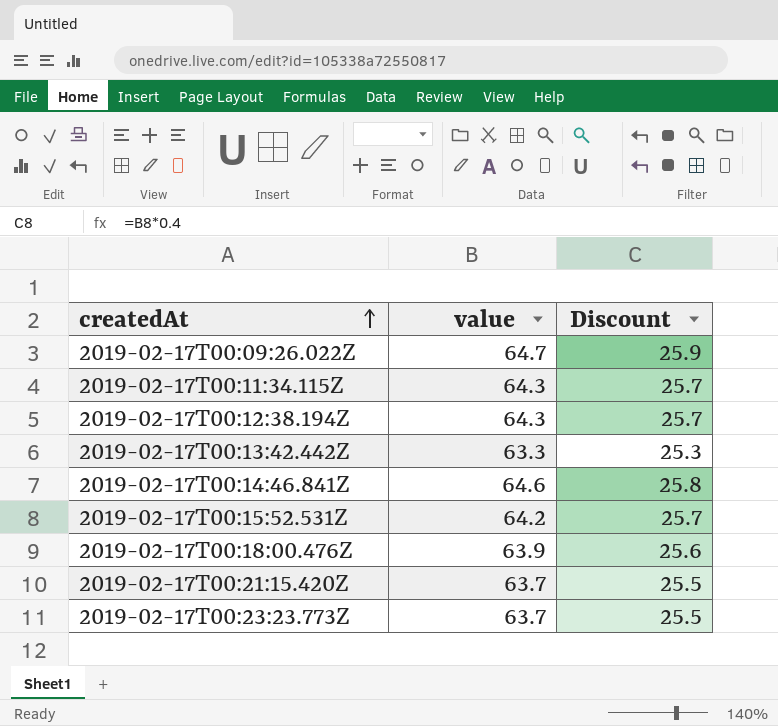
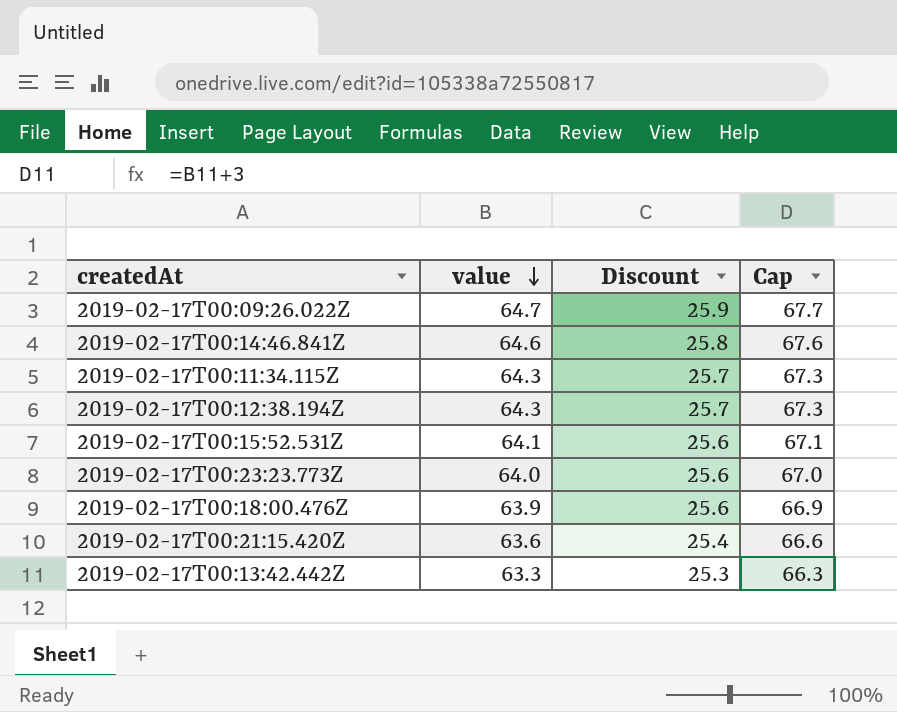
row order: createdAt ascending -> value descending
column Cap | formula: none -> [value] + 3
2019-02-17T00:15:52.531Z | value: 64.2 -> 64.1
2019-02-17T00:15:52.531Z | Discount: 25.7 -> 25.6
2019-02-17T00:23:23.773Z | value: 63.7 -> 64.0
2019-02-17T00:23:23.773Z | Discount: 25.5 -> 25.6
2019-02-17T00:21:15.420Z | value: 63.7 -> 63.6
2019-02-17T00:21:15.420Z | Discount: 25.5 -> 25.4

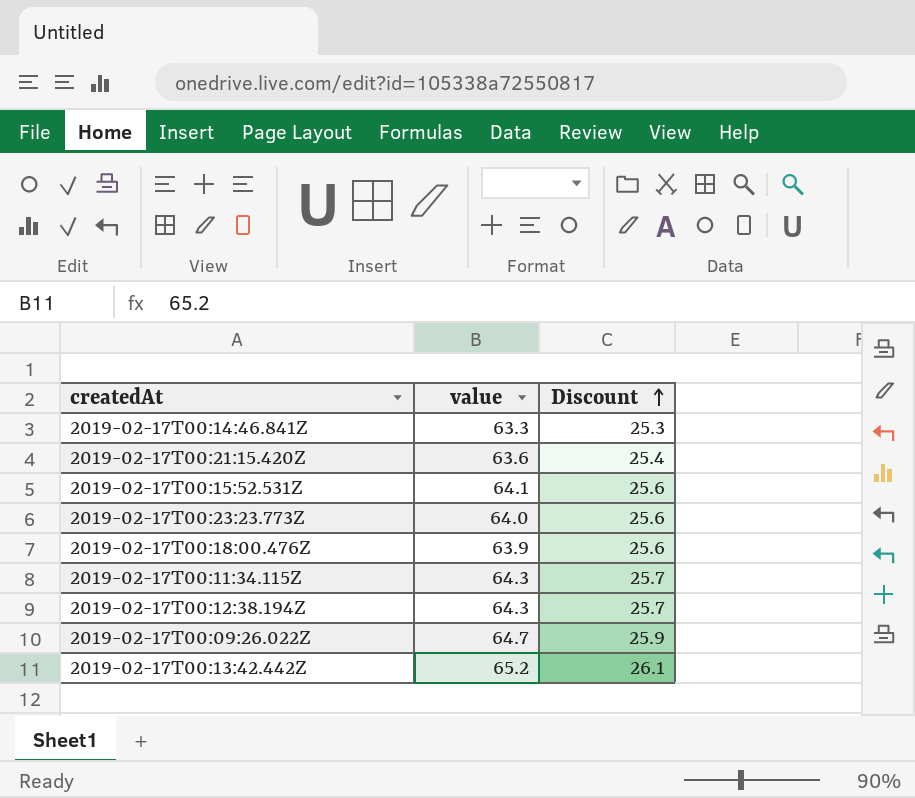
row order: value descending -> Discount ascending
column Cap | formula: [value] + 3 -> none
2019-02-17T00:14:46.841Z | value: 64.6 -> 63.3
2019-02-17T00:14:46.841Z | Discount: 25.8 -> 25.3
2019-02-17T00:13:42.442Z | value: 63.3 -> 65.2
2019-02-17T00:13:42.442Z | Discount: 25.3 -> 26.1

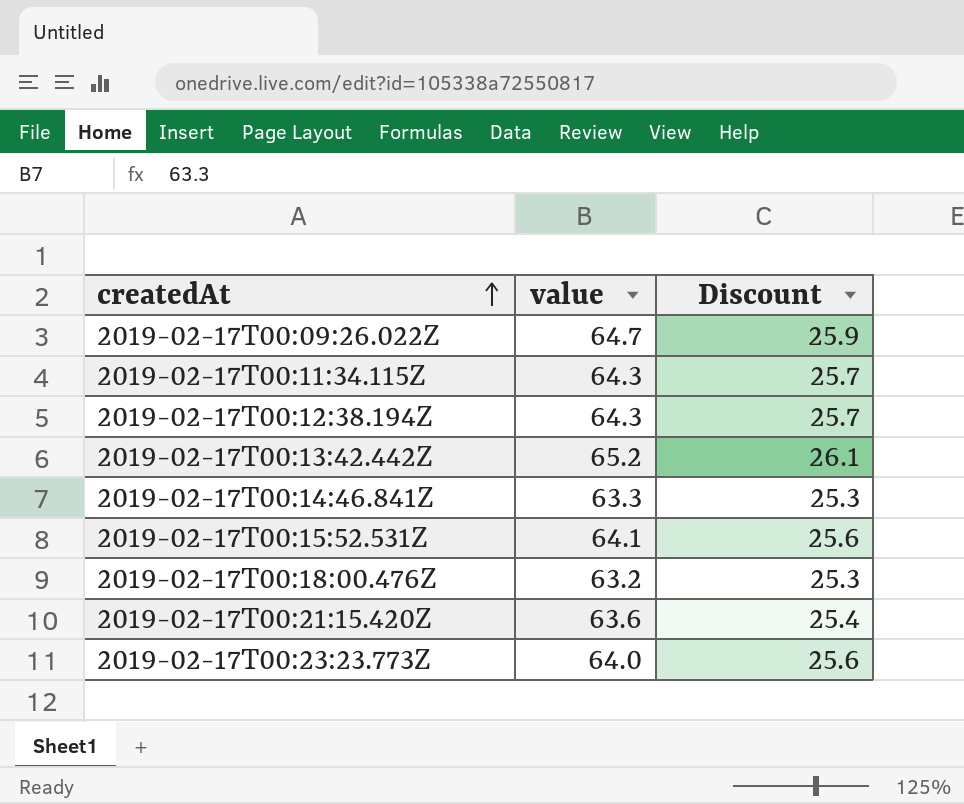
row order: Discount ascending -> createdAt ascending
2019-02-17T00:18:00.476Z | value: 63.9 -> 63.2
2019-02-17T00:18:00.476Z | Discount: 25.6 -> 25.3

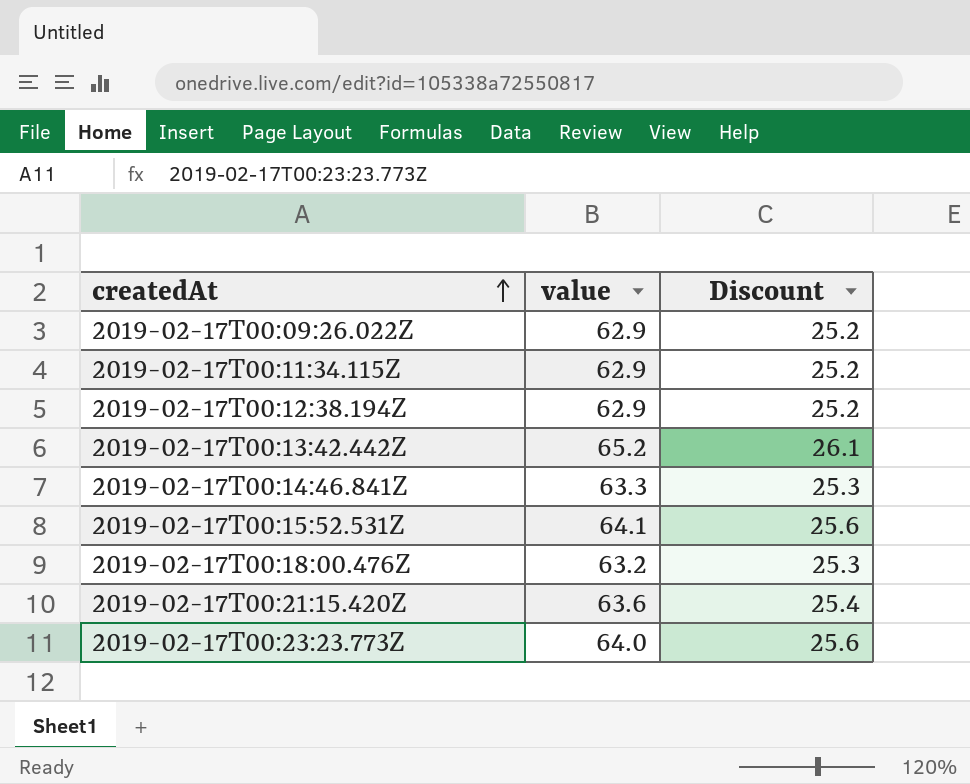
2019-02-17T00:09:26.022Z | value: 64.7 -> 62.9
2019-02-17T00:09:26.022Z | Discount: 25.9 -> 25.2
2019-02-17T00:11:34.115Z | value: 64.3 -> 62.9
2019-02-17T00:11:34.115Z | Discount: 25.7 -> 25.2
2019-02-17T00:12:38.194Z | value: 64.3 -> 62.9
2019-02-17T00:12:38.194Z | Discount: 25.7 -> 25.2

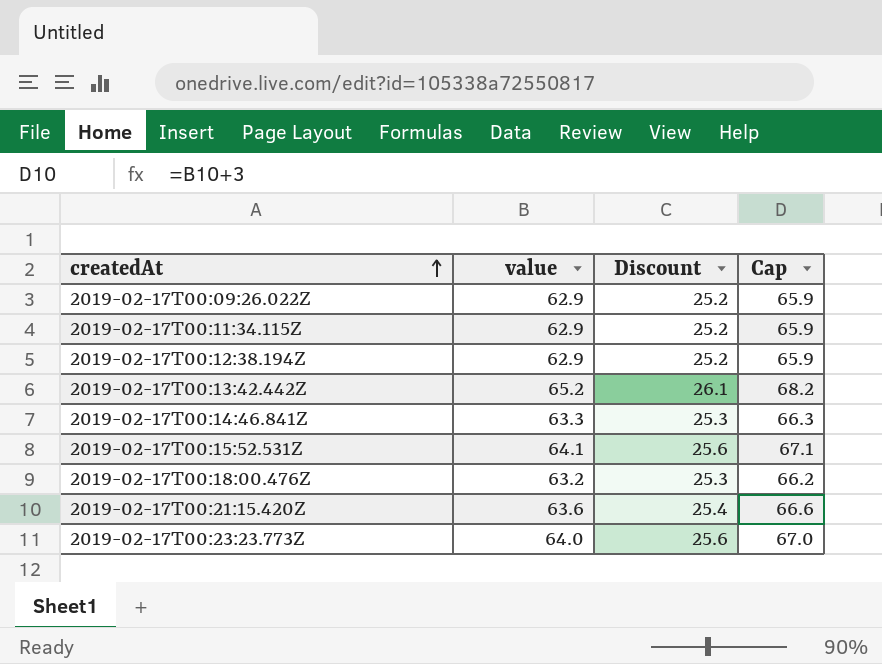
column Cap | formula: none -> [value] + 3

